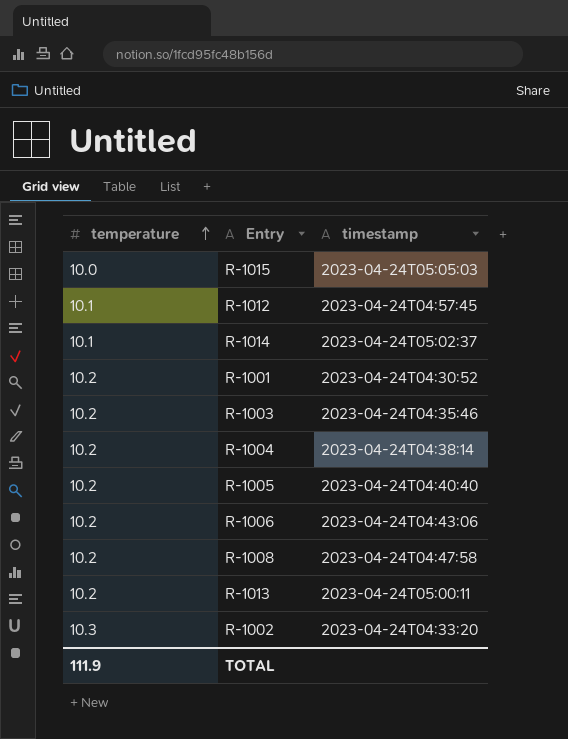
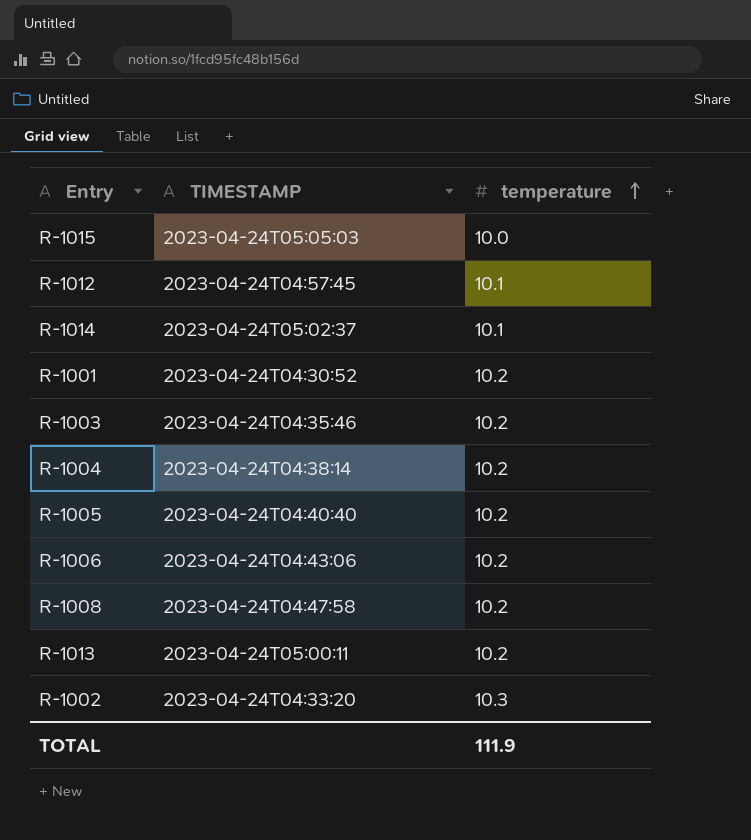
column name: timestamp -> TIMESTAMP
column temperature | position: 1 -> 3

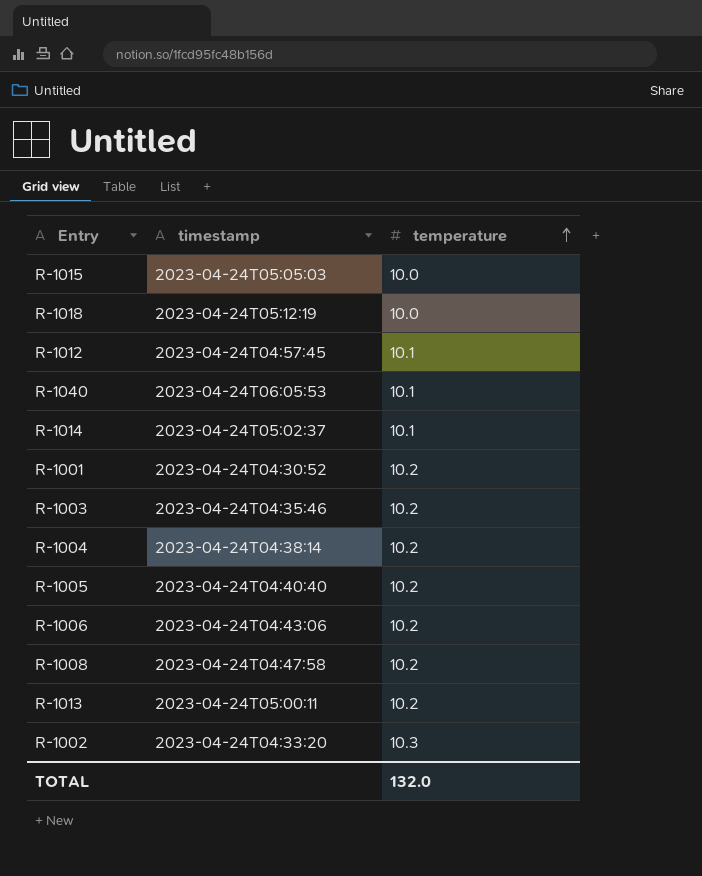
column name: TIMESTAMP -> timestamp
row R-1018: none -> 2023-04-24T05:12:19 | 10.0
row R-1040: none -> 2023-04-24T06:05:53 | 10.1
TOTAL | temperature: 111.9 -> 132.0

